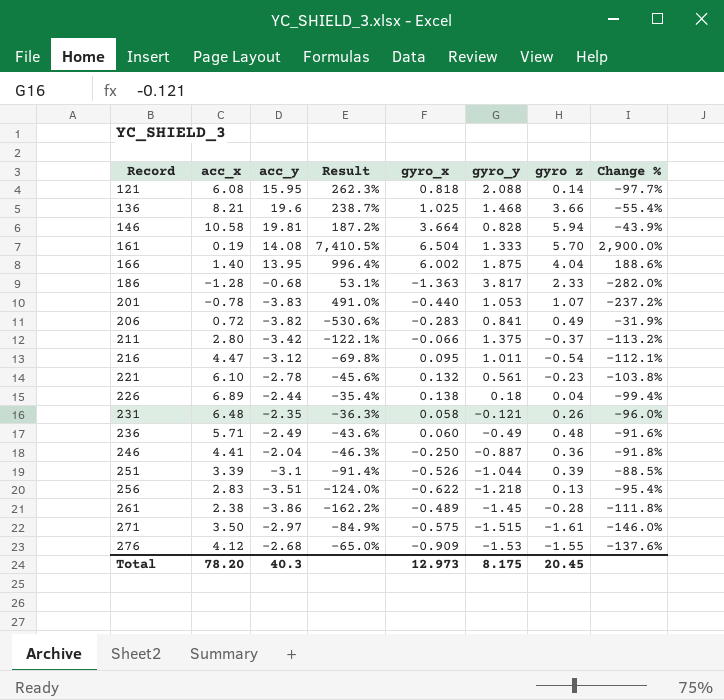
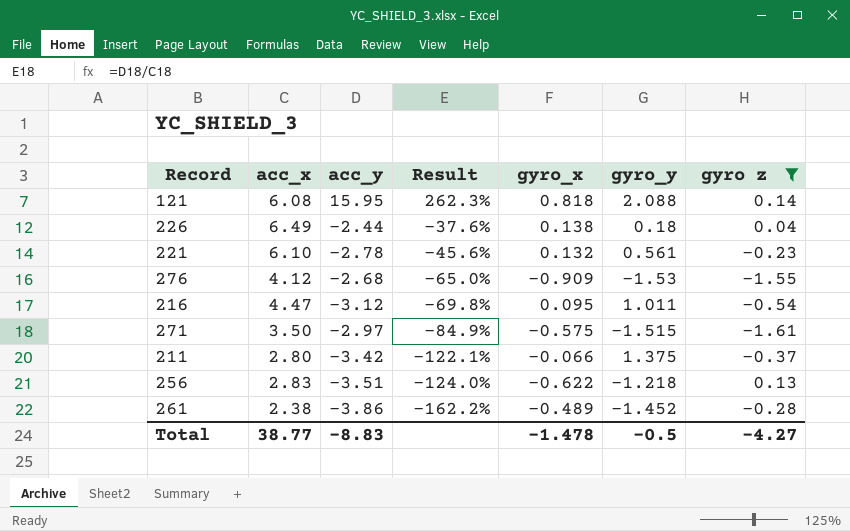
filter: none -> gyro z <= 0.14
row order: Record ascending -> Result descending
column Change % | formula: ([gyro z] - [acc_x]) / [acc_x] -> none
226 | acc_x: 6.89 -> 6.49
226 | Result: -35.4% -> -37.6%
261 | gyro_y: -1.45 -> -1.452
Total | acc_x: 78.20 -> 38.77
Total | acc_y: 40.3 -> -8.83
Total | gyro_x: 12.973 -> -1.478
Total | gyro_y: 8.175 -> -0.5
Total | gyro z: 20.45 -> -4.27

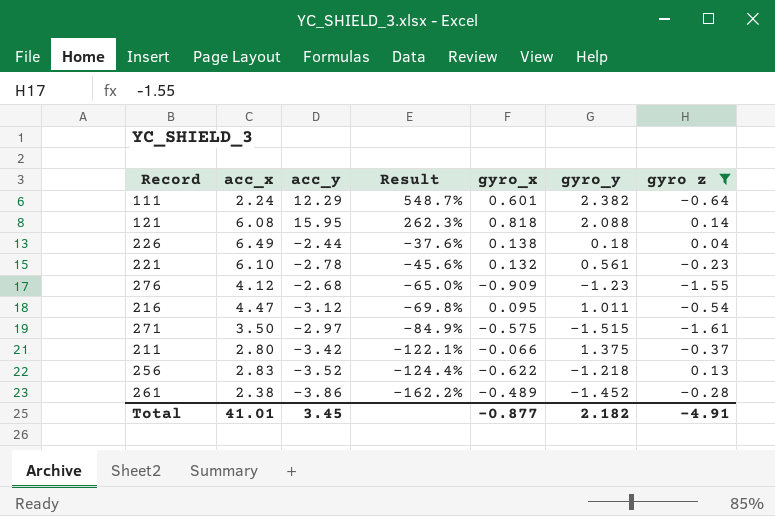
row 111: none -> 2.24 | 12.29 | 548.7% | 0.601 | 2.382 | -0.64
276 | gyro_y: -1.53 -> -1.23
256 | acc_y: -3.51 -> -3.52
256 | Result: -124.0% -> -124.4%
Total | acc_x: 38.77 -> 41.01
Total | acc_y: -8.83 -> 3.45
Total | gyro_x: -1.478 -> -0.877
Total | gyro_y: -0.5 -> 2.182
Total | gyro z: -4.27 -> -4.91

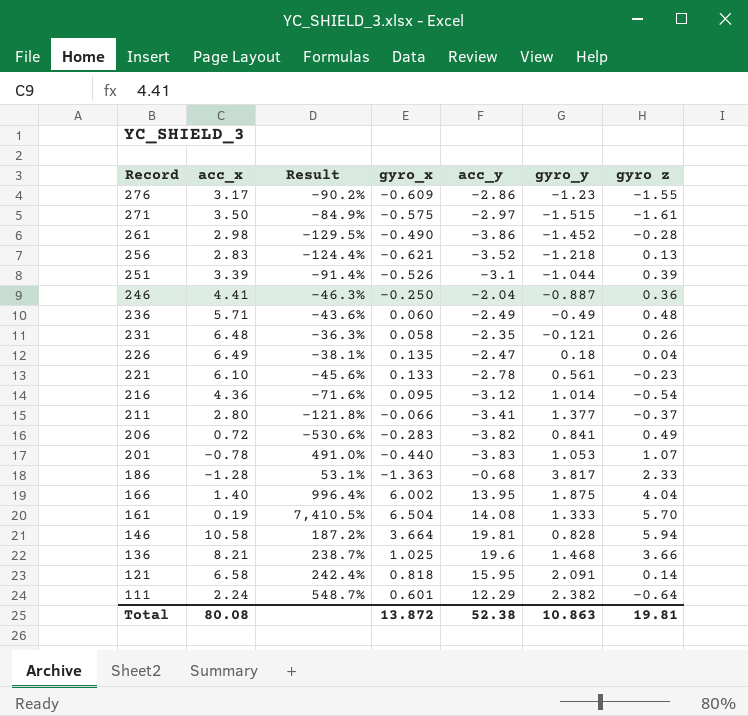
filter: gyro z <= 0.14 -> none
row order: Result descending -> Record descending
column acc_y | position: 3 -> 5
276 | acc_x: 4.12 -> 3.17
276 | Result: -65.0% -> -90.2%
276 | gyro_x: -0.909 -> -0.609
276 | acc_y: -2.68 -> -2.86
261 | acc_x: 2.38 -> 2.98
261 | Result: -162.2% -> -129.5%
261 | gyro_x: -0.489 -> -0.490
256 | gyro_x: -0.622 -> -0.621
226 | Result: -37.6% -> -38.1%
226 | gyro_x: 0.138 -> 0.135
226 | acc_y: -2.44 -> -2.47
221 | gyro_x: 0.132 -> 0.133
216 | acc_x: 4.47 -> 4.36
216 | Result: -69.8% -> -71.6%
216 | gyro_y: 1.011 -> 1.014
211 | Result: -122.1% -> -121.8%
211 | acc_y: -3.42 -> -3.41
211 | gyro_y: 1.375 -> 1.377
121 | acc_x: 6.08 -> 6.58
121 | Result: 262.3% -> 242.4%
121 | gyro_y: 2.088 -> 2.091
Total | acc_x: 41.01 -> 80.08
Total | gyro_x: -0.877 -> 13.872
Total | acc_y: 3.45 -> 52.38
Total | gyro_y: 2.182 -> 10.863
Total | gyro z: -4.91 -> 19.81

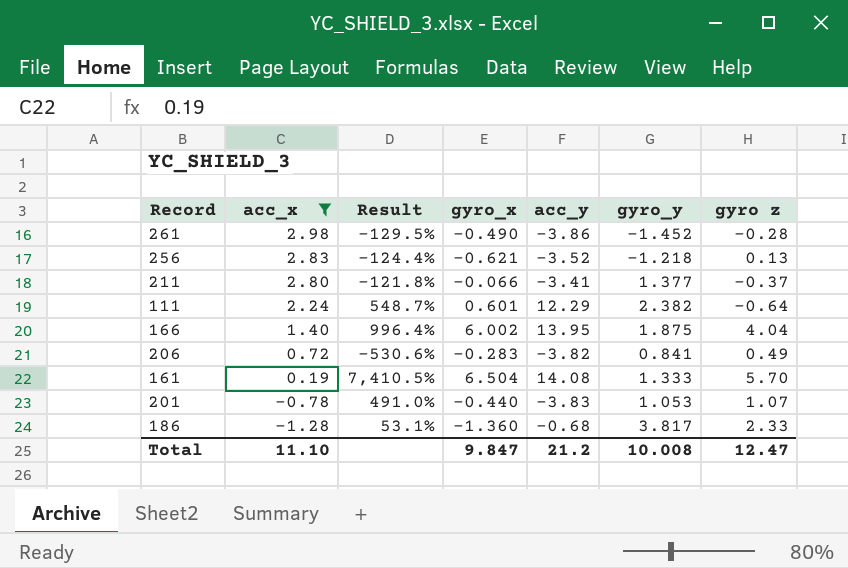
filter: none -> acc_x <= 2.98
row order: Record descending -> acc_x descending
186 | gyro_x: -1.363 -> -1.360
Total | acc_x: 80.08 -> 11.10
Total | gyro_x: 13.872 -> 9.847
Total | acc_y: 52.38 -> 21.2
Total | gyro_y: 10.863 -> 10.008
Total | gyro z: 19.81 -> 12.47

